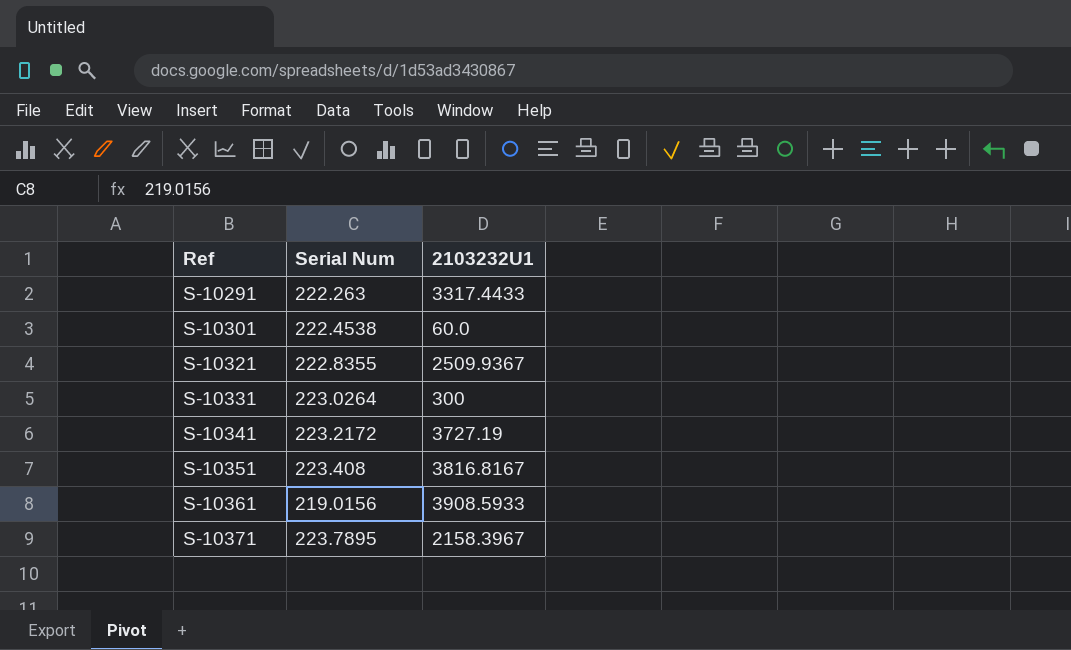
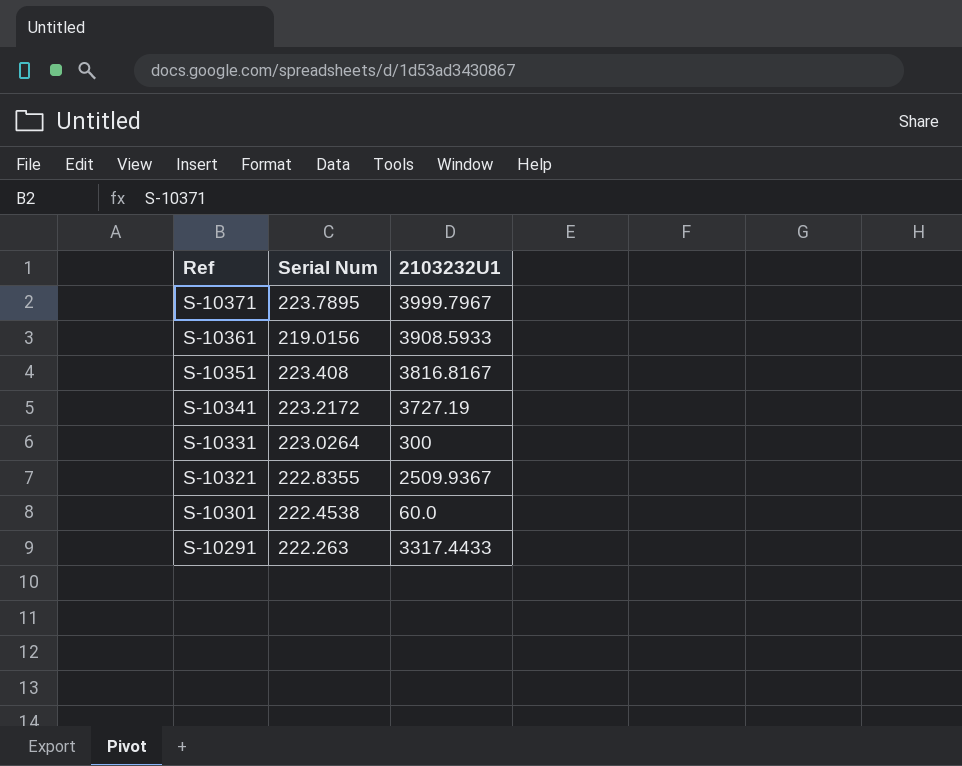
row order: Ref ascending -> Ref descending
S-10371 | 2103232U1: 2158.3967 -> 3999.7967

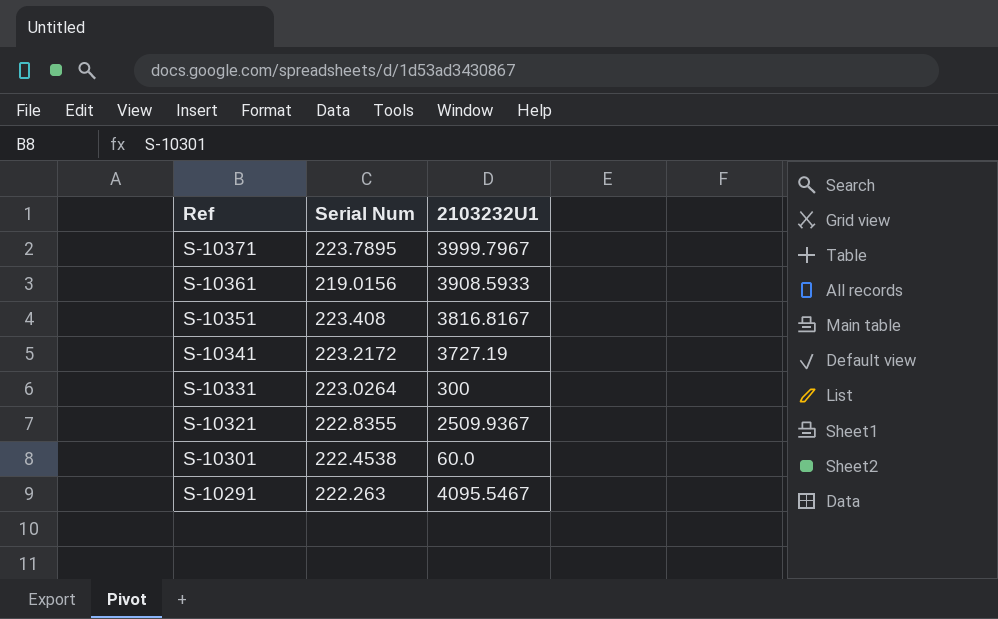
S-10291 | 2103232U1: 3317.4433 -> 4095.5467

